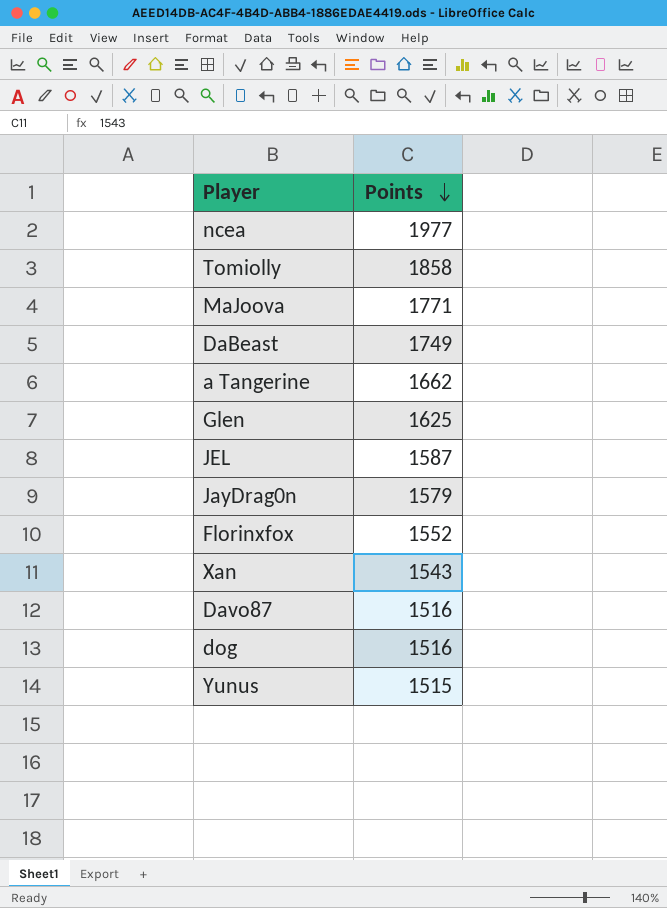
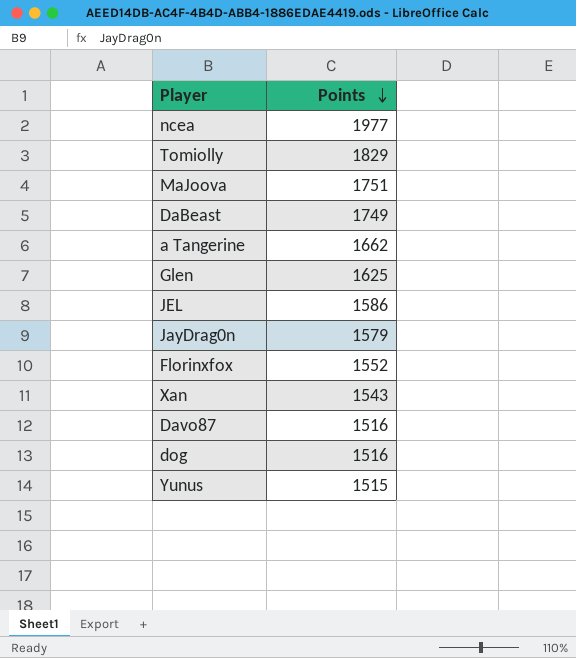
Tomiolly | Points: 1858 -> 1829
MaJoova | Points: 1771 -> 1751
JEL | Points: 1587 -> 1586

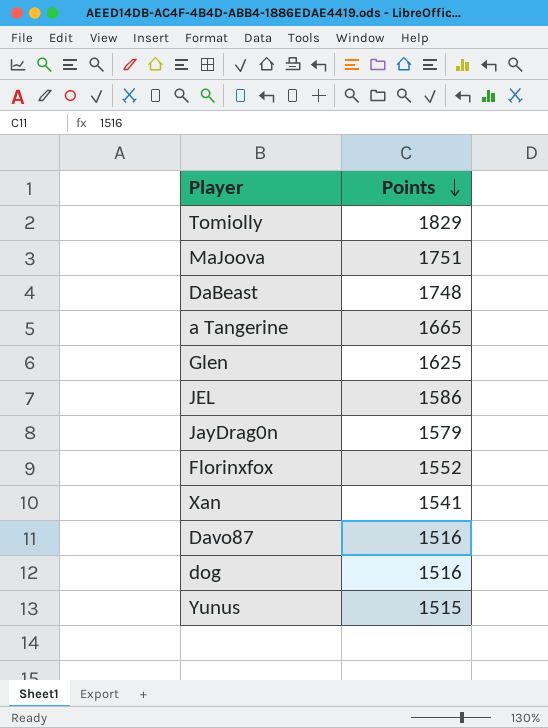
row ncea: 1977 -> none
DaBeast | Points: 1749 -> 1748
a Tangerine | Points: 1662 -> 1665
Xan | Points: 1543 -> 1541

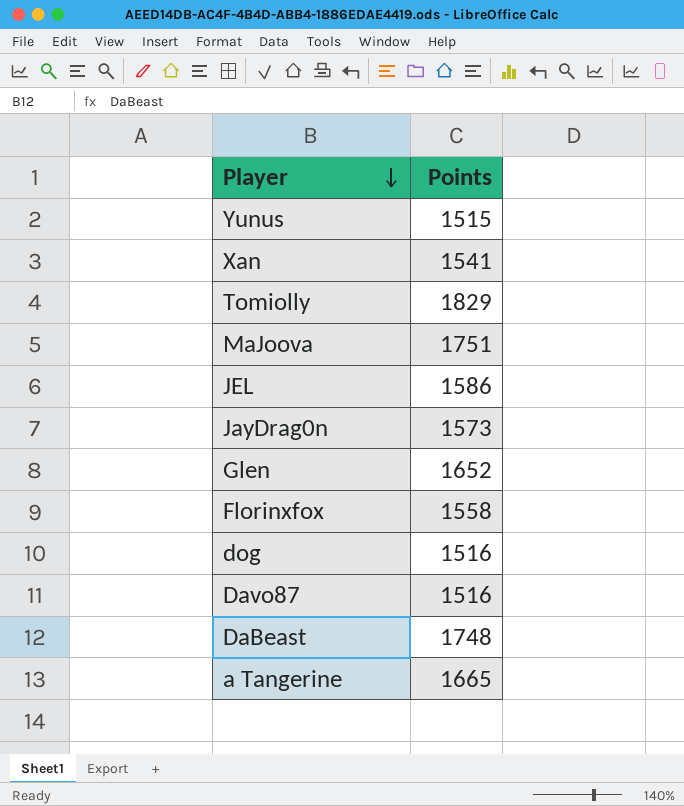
row order: Points descending -> Player descending
JayDrag0n | Points: 1579 -> 1573
Glen | Points: 1625 -> 1652
Florinxfox | Points: 1552 -> 1558

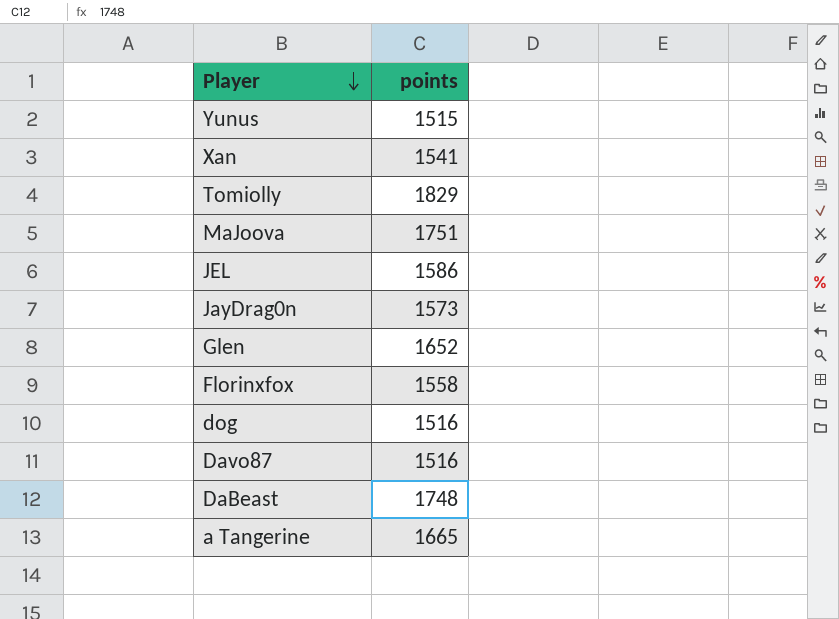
column name: Points -> points

